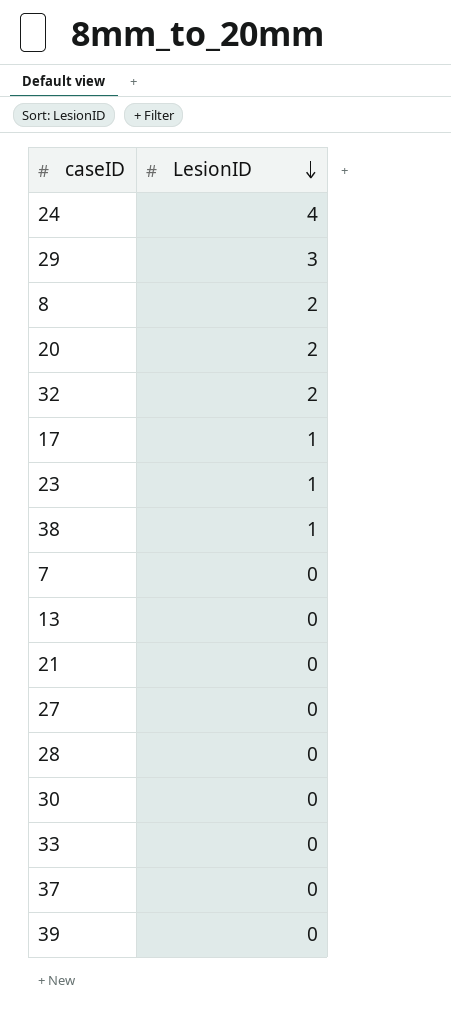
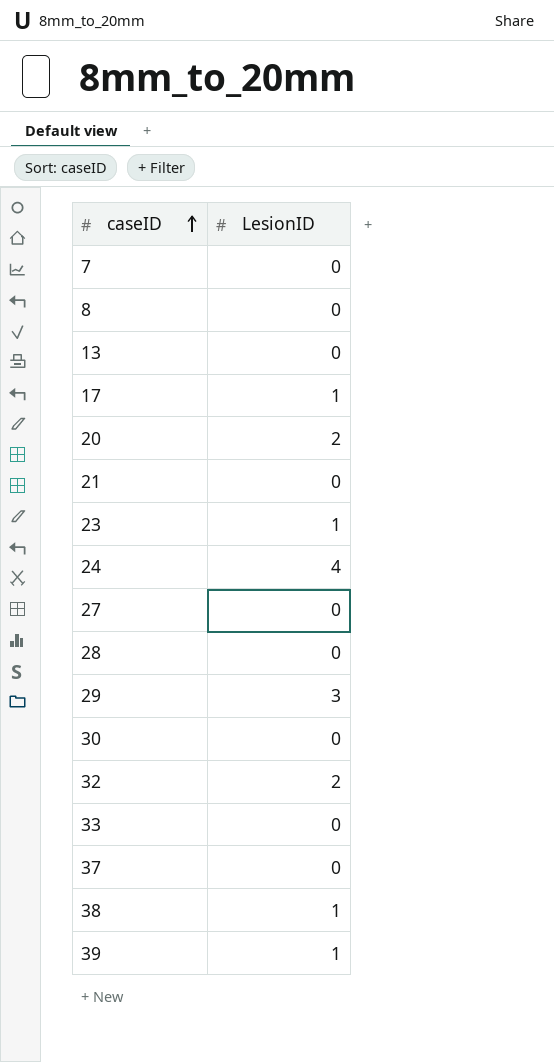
row order: LesionID descending -> caseID ascending
8 | LesionID: 2 -> 0
39 | LesionID: 0 -> 1

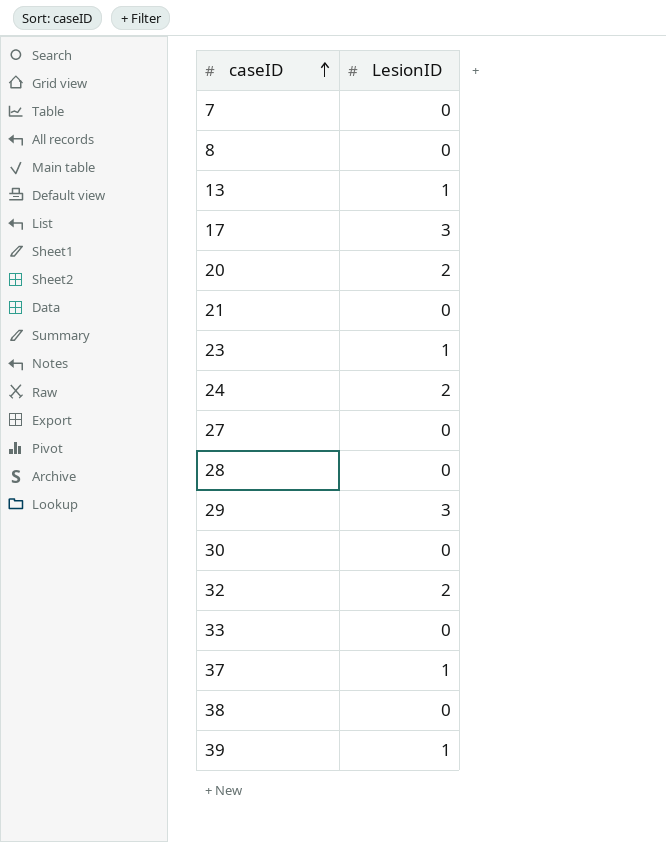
13 | LesionID: 0 -> 1
17 | LesionID: 1 -> 3
24 | LesionID: 4 -> 2
37 | LesionID: 0 -> 1
38 | LesionID: 1 -> 0

